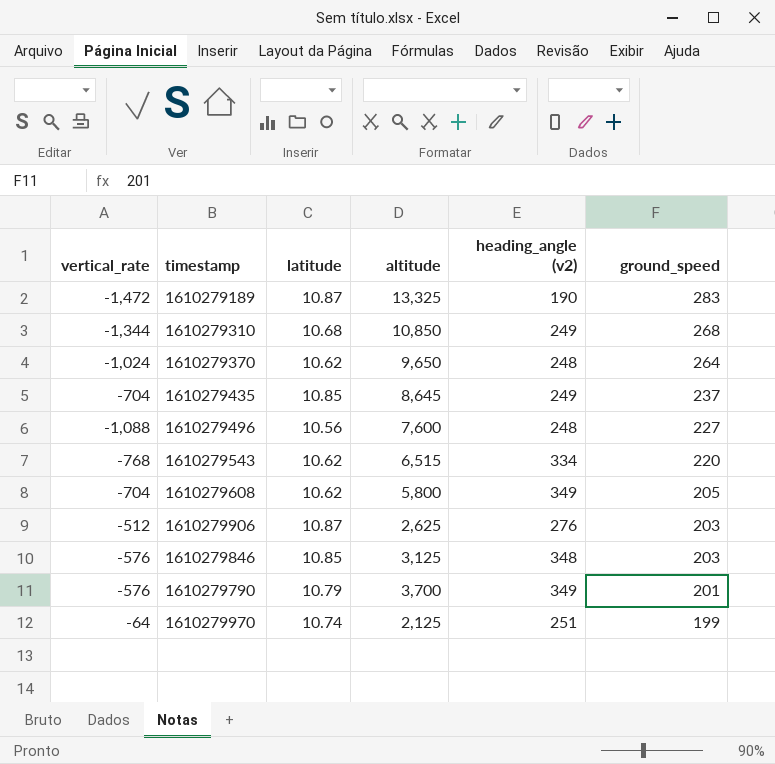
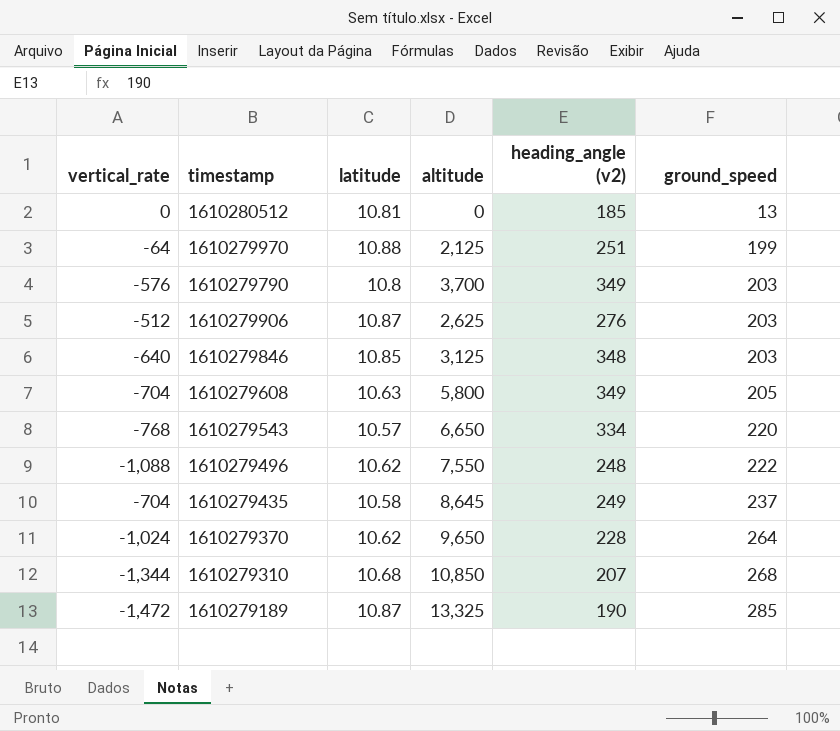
row order: ground_speed descending -> ground_speed ascending
row 1610280512: none -> 0 | 10.81 | 0 | 185 | 13
1610279970 | latitude: 10.74 -> 10.88
1610279790 | latitude: 10.79 -> 10.8
1610279790 | ground_speed: 201 -> 203
1610279846 | vertical_rate: -576 -> -640
1610279608 | latitude: 10.62 -> 10.63
1610279543 | latitude: 10.62 -> 10.57
1610279543 | altitude: 6,515 -> 6,650
1610279496 | latitude: 10.56 -> 10.62
1610279496 | altitude: 7,600 -> 7,550
1610279496 | ground_speed: 227 -> 222
1610279435 | latitude: 10.85 -> 10.58
1610279370 | heading_angle (v2): 248 -> 228
1610279310 | heading_angle (v2): 249 -> 207
1610279189 | ground_speed: 283 -> 285

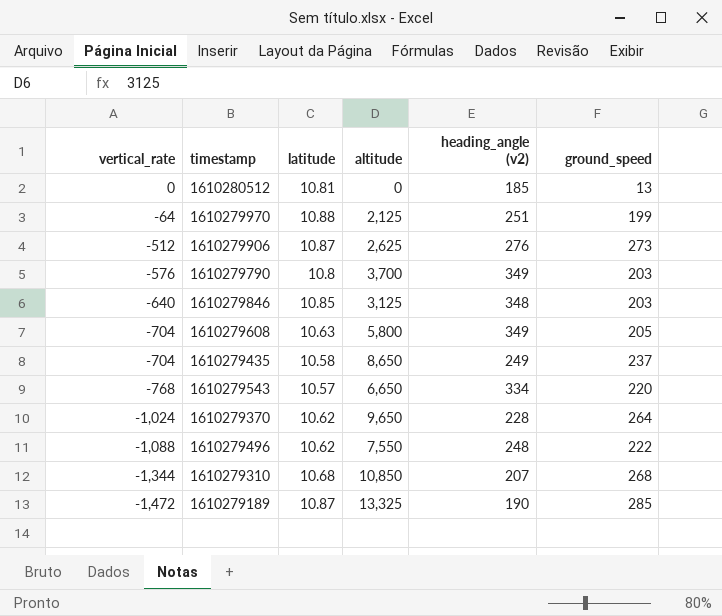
row order: ground_speed ascending -> vertical_rate descending
1610279906 | ground_speed: 203 -> 273
1610279435 | altitude: 8,645 -> 8,650

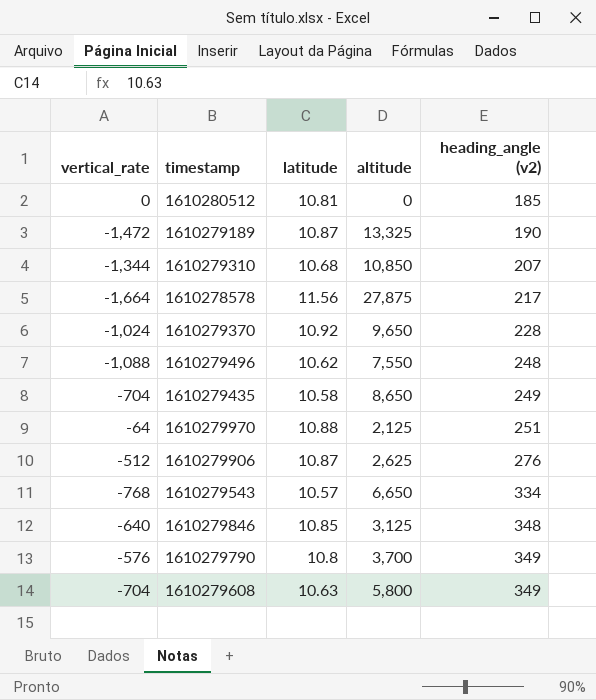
row order: vertical_rate descending -> heading_angle (v2) ascending
column ground_speed | position: 6 -> none
row 1610278578: none -> -1,664 | 11.56 | 27,875 | 217
1610279370 | latitude: 10.62 -> 10.92

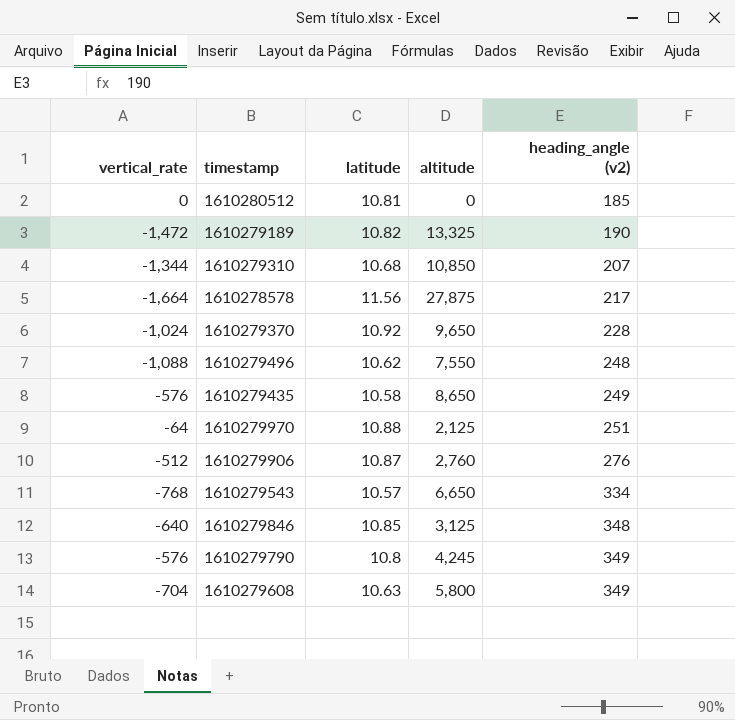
1610279189 | latitude: 10.87 -> 10.82
1610279435 | vertical_rate: -704 -> -576
1610279906 | altitude: 2,625 -> 2,760
1610279790 | altitude: 3,700 -> 4,245

